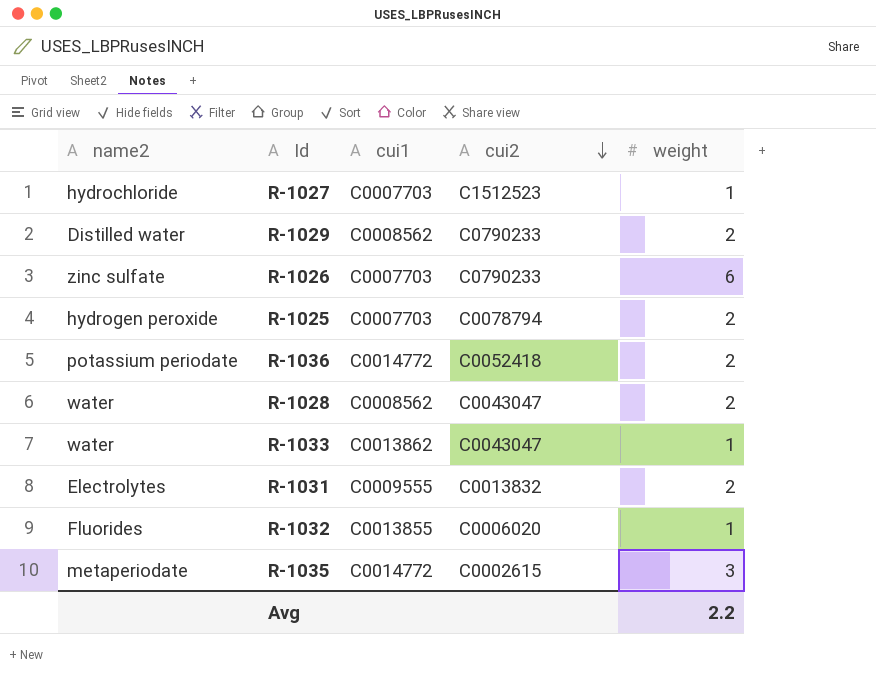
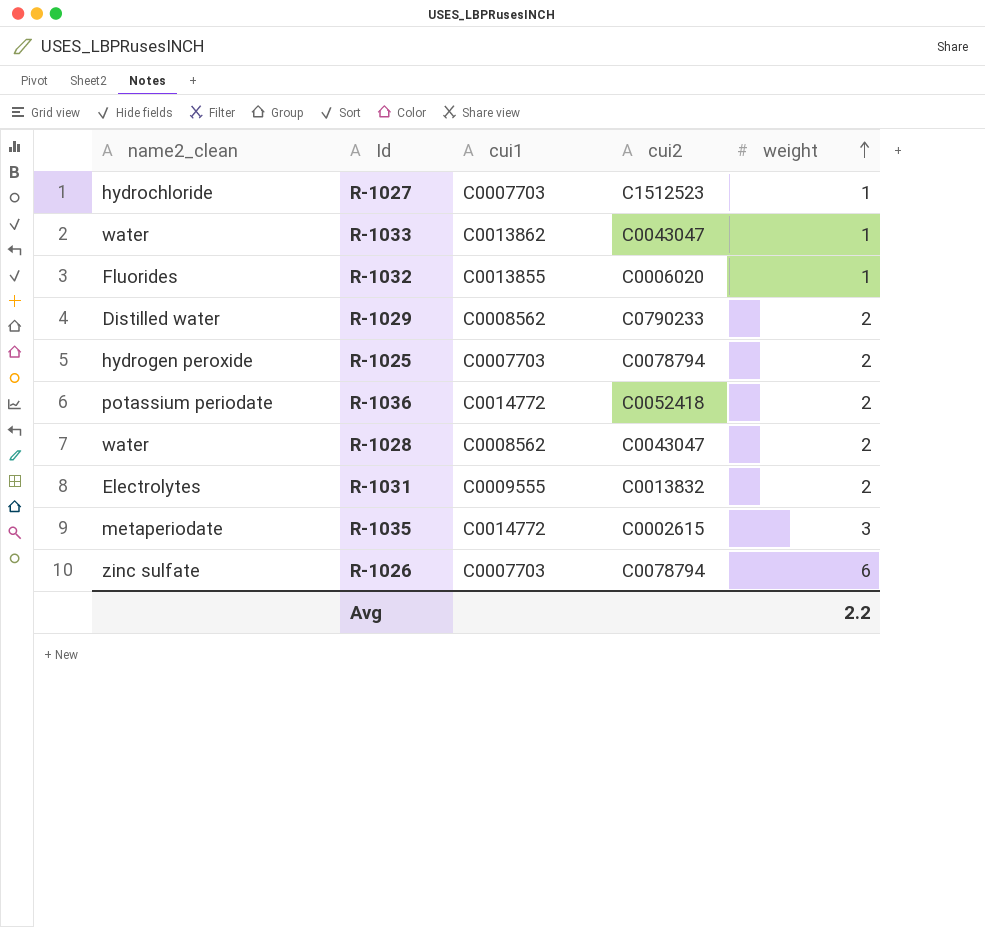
row order: cui2 descending -> weight ascending
column name: name2 -> name2_clean
R-1026 | cui2: C0790233 -> C0078794

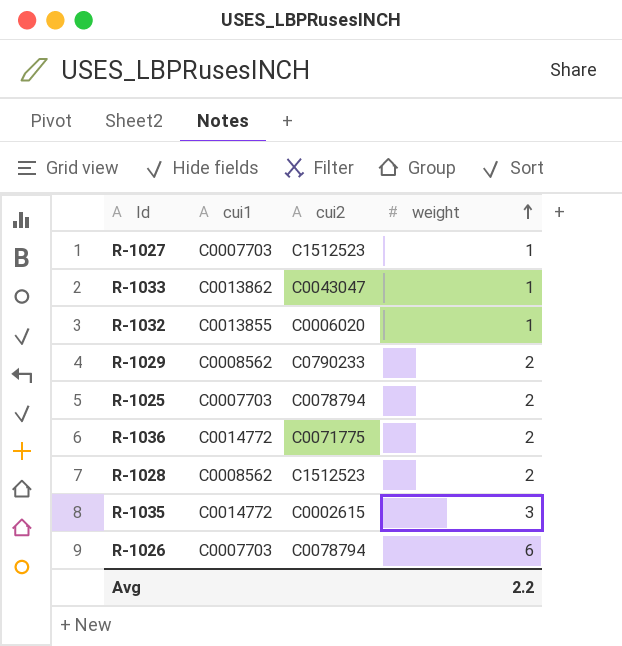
column name2_clean | position: 1 -> none
row R-1031: Electrolytes | C0009555 | C0013832 | 2 -> none
R-1036 | cui2: C0052418 -> C0071775
R-1028 | cui2: C0043047 -> C1512523

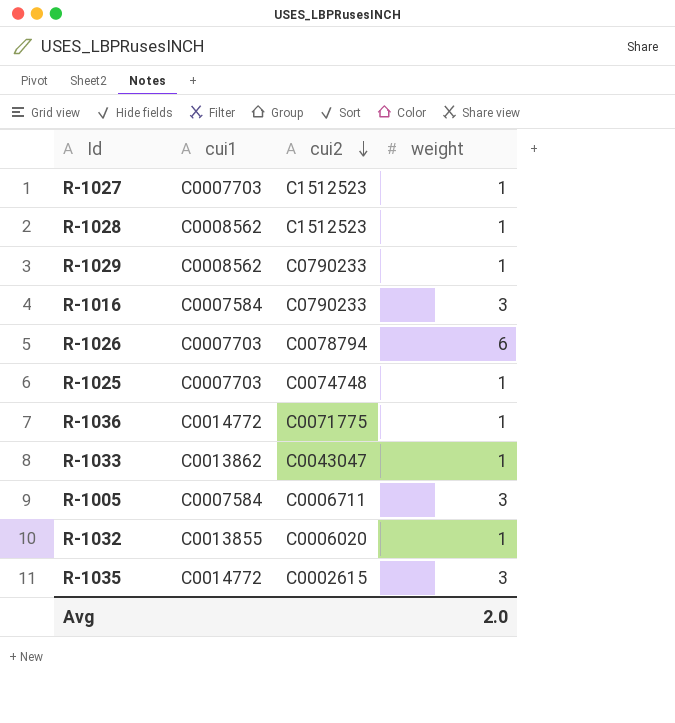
row order: weight ascending -> cui2 descending
R-1028 | weight: 2 -> 1
R-1029 | weight: 2 -> 1
row R-1016: none -> C0007584 | C0790233 | 3
R-1025 | cui2: C0078794 -> C0074748
R-1025 | weight: 2 -> 1
R-1036 | weight: 2 -> 1
row R-1005: none -> C0007584 | C0006711 | 3
Avg | weight: 2.2 -> 2.0

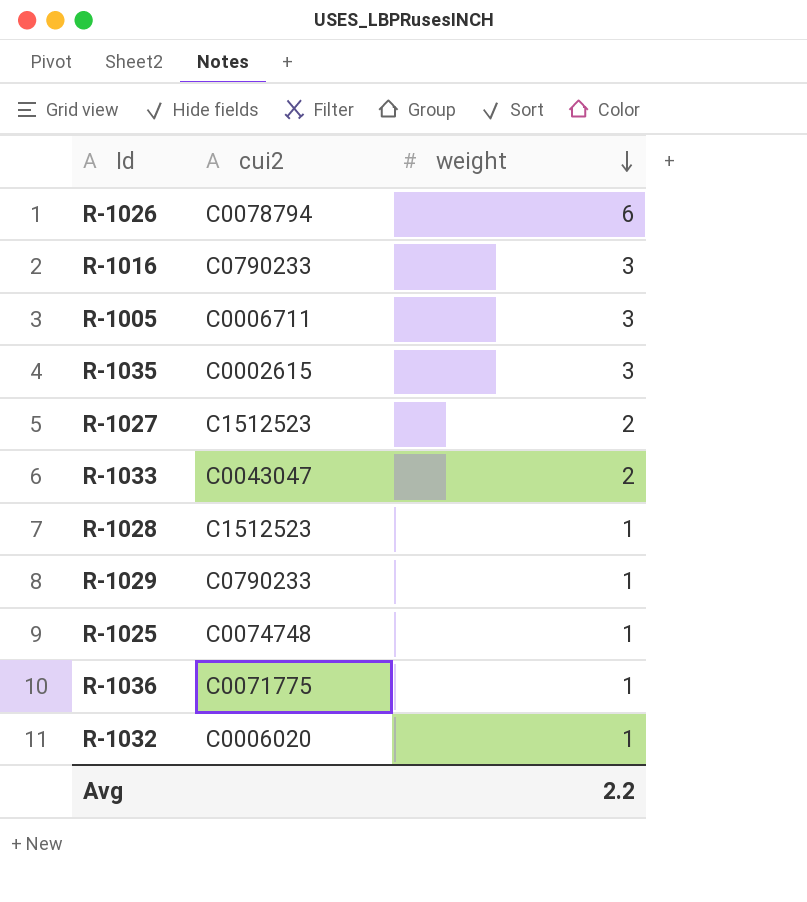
row order: cui2 descending -> weight descending
column cui1 | position: 2 -> none
R-1027 | weight: 1 -> 2
R-1033 | weight: 1 -> 2
Avg | weight: 2.0 -> 2.2

